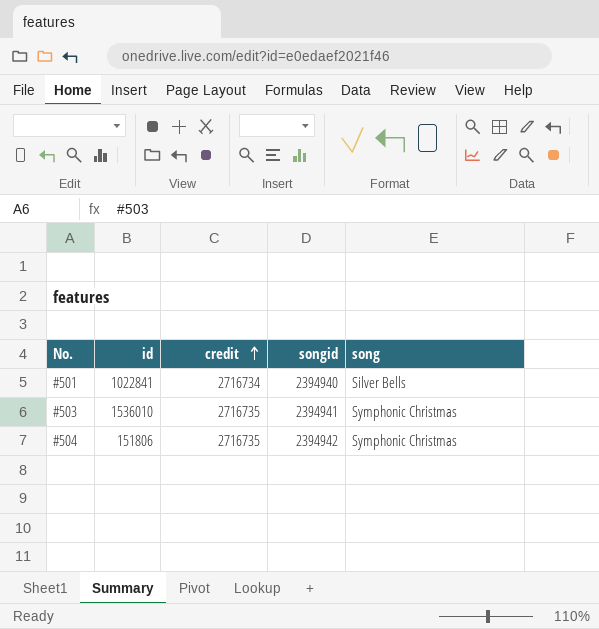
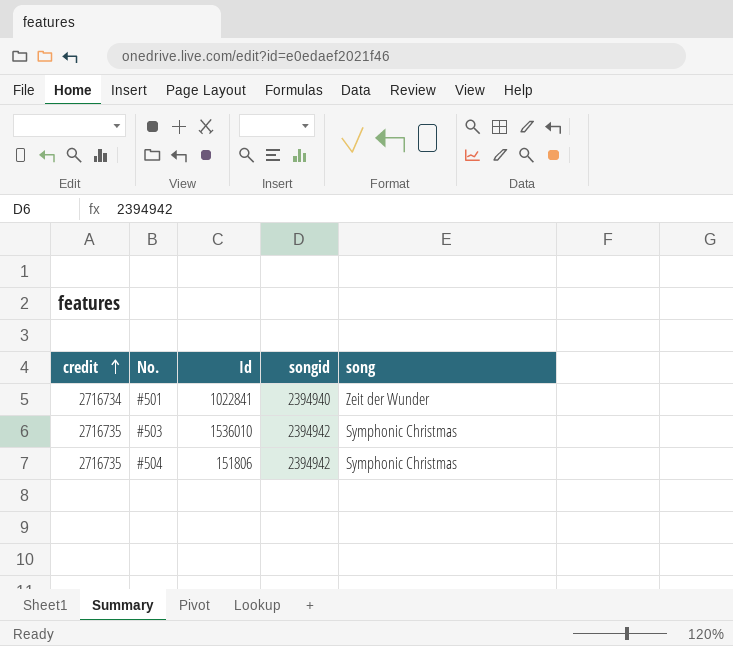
column credit | position: 3 -> 1
column name: id -> Id
#501 | song: Silver Bells -> Zeit der Wunder
#503 | songid: 2394941 -> 2394942

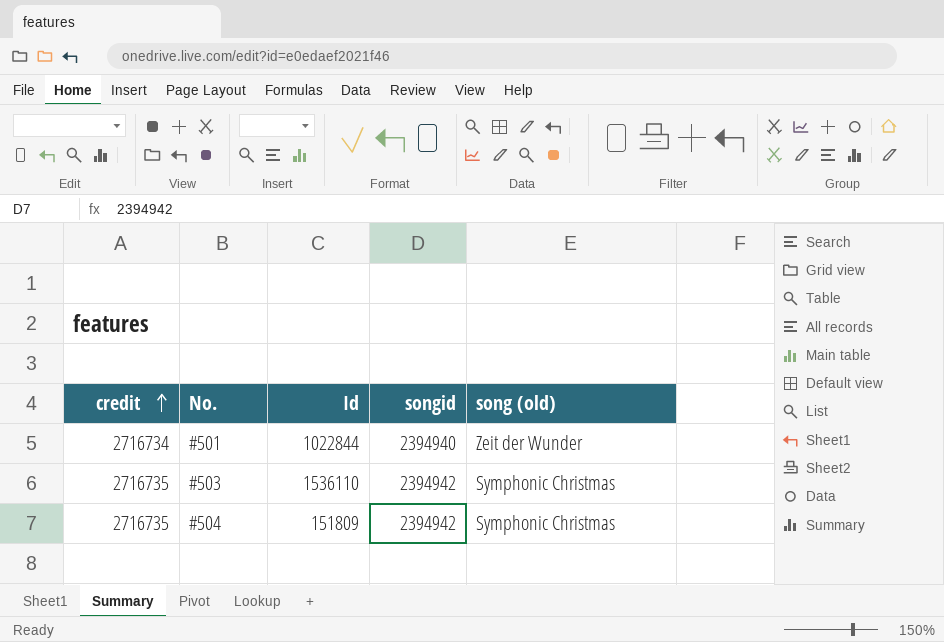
column name: song -> song (old)
#501 | Id: 1022841 -> 1022844
#503 | Id: 1536010 -> 1536110
#504 | Id: 151806 -> 151809

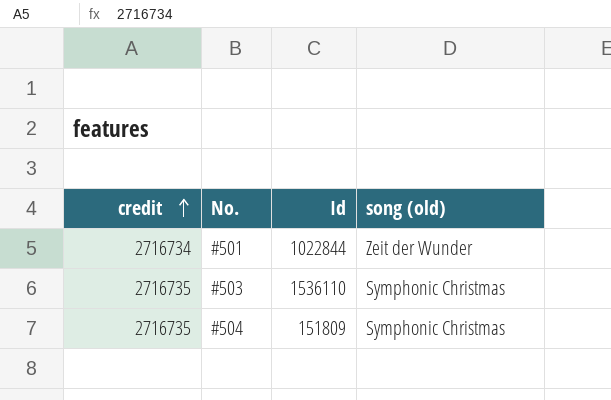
column songid | position: 4 -> none

